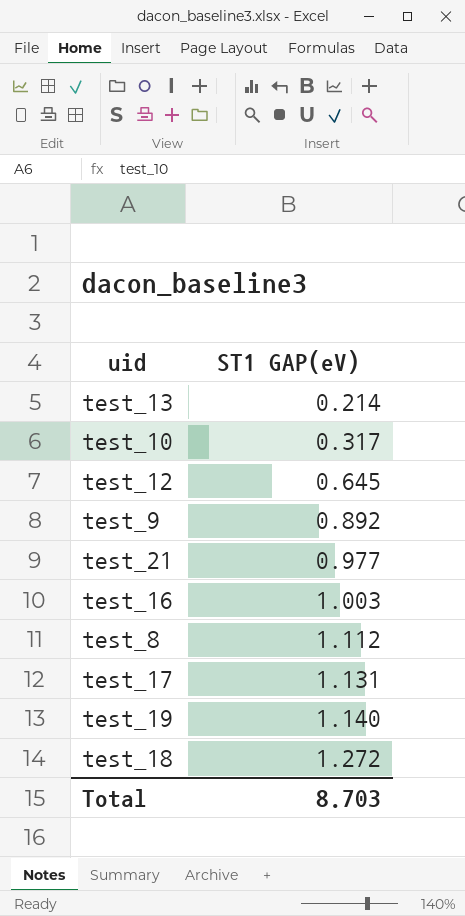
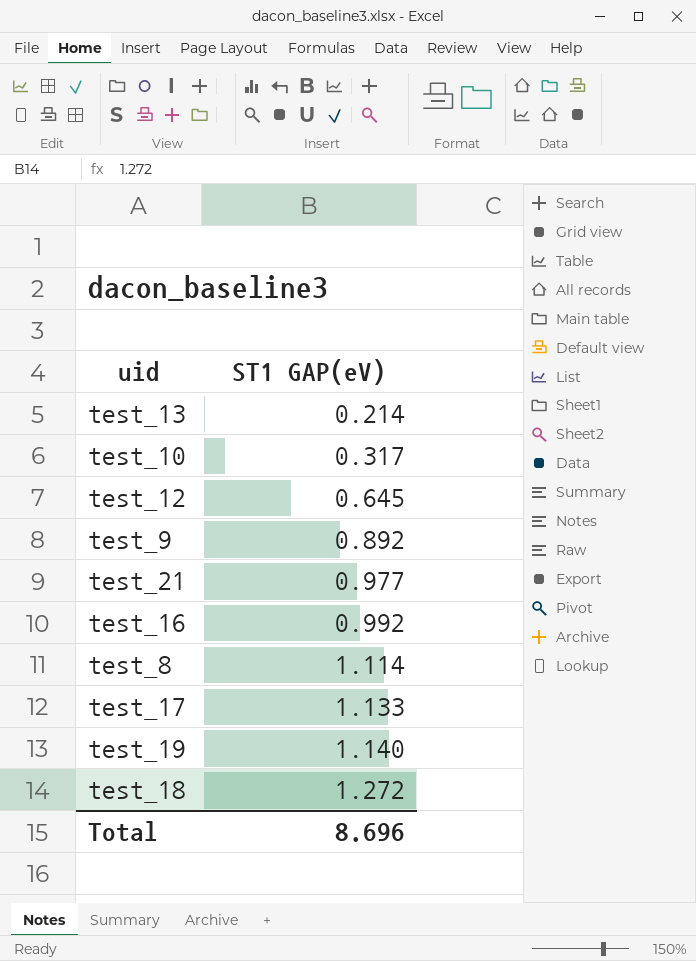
test_16 | ST1 GAP(eV): 1.003 -> 0.992
test_8 | ST1 GAP(eV): 1.112 -> 1.114
test_17 | ST1 GAP(eV): 1.131 -> 1.133
Total | ST1 GAP(eV): 8.703 -> 8.696

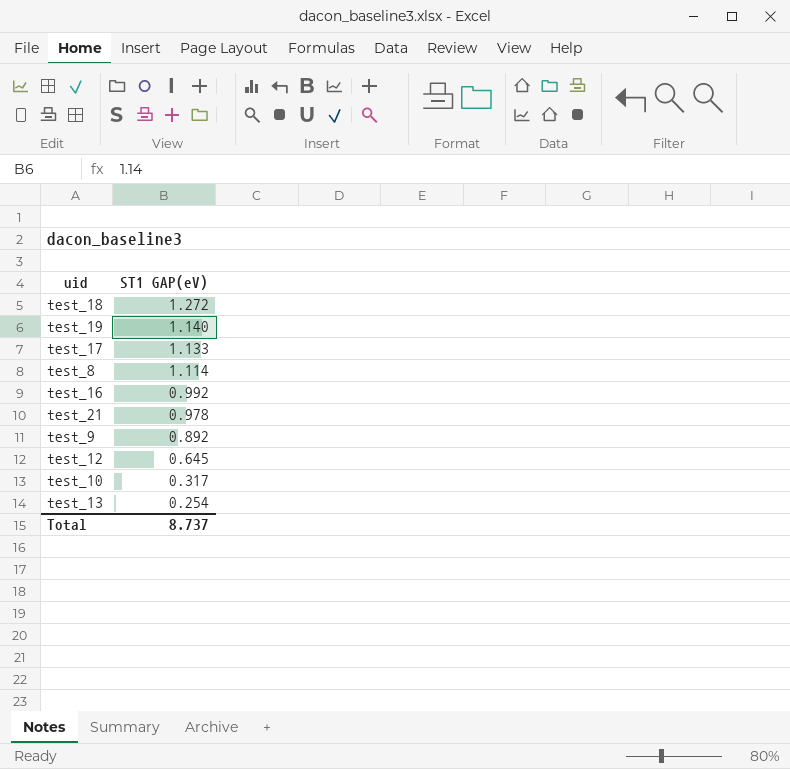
row order: ST1 GAP(eV) ascending -> ST1 GAP(eV) descending
test_21 | ST1 GAP(eV): 0.977 -> 0.978
test_13 | ST1 GAP(eV): 0.214 -> 0.254
Total | ST1 GAP(eV): 8.696 -> 8.737

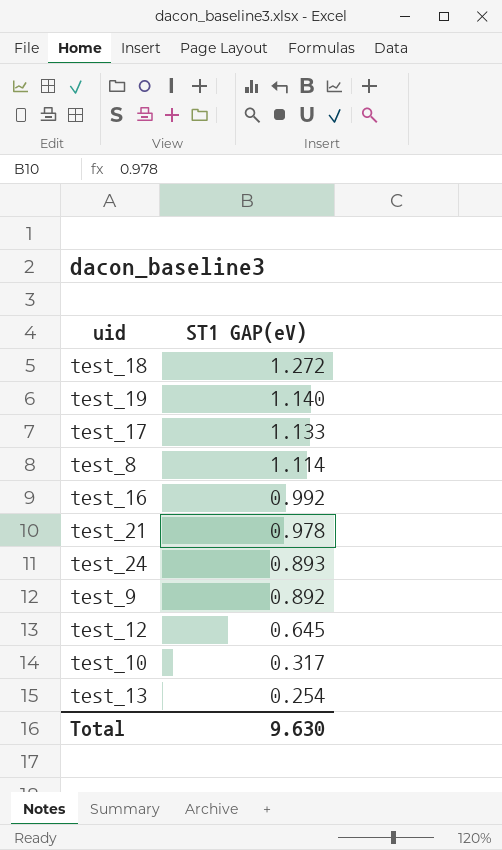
row test_24: none -> 0.893
Total | ST1 GAP(eV): 8.737 -> 9.630

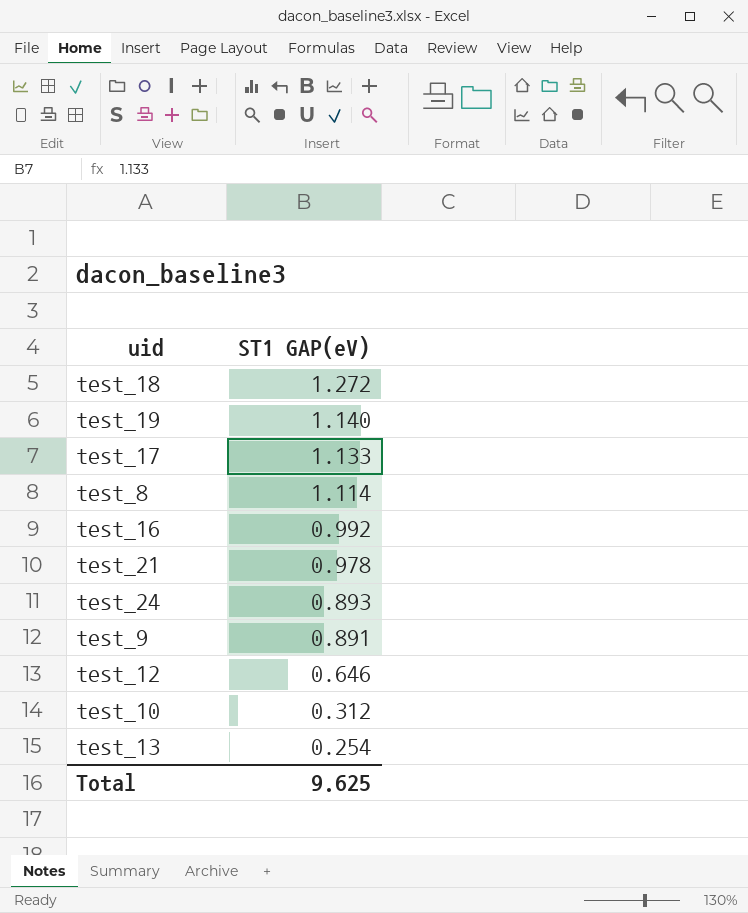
test_9 | ST1 GAP(eV): 0.892 -> 0.891
test_12 | ST1 GAP(eV): 0.645 -> 0.646
test_10 | ST1 GAP(eV): 0.317 -> 0.312
Total | ST1 GAP(eV): 9.630 -> 9.625

